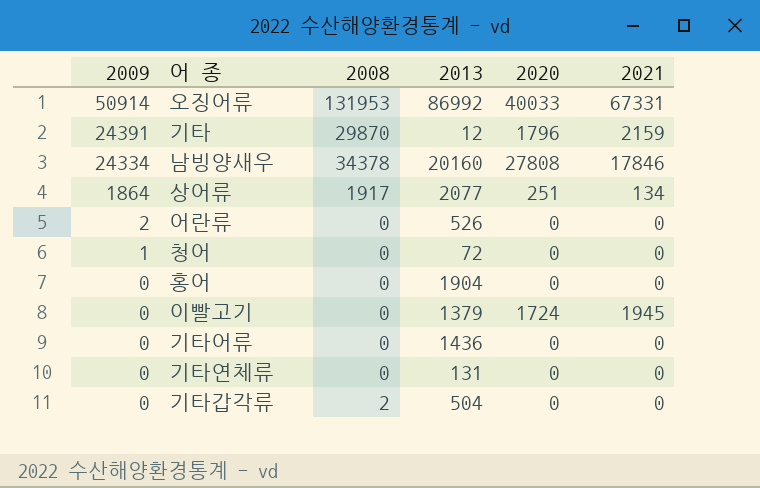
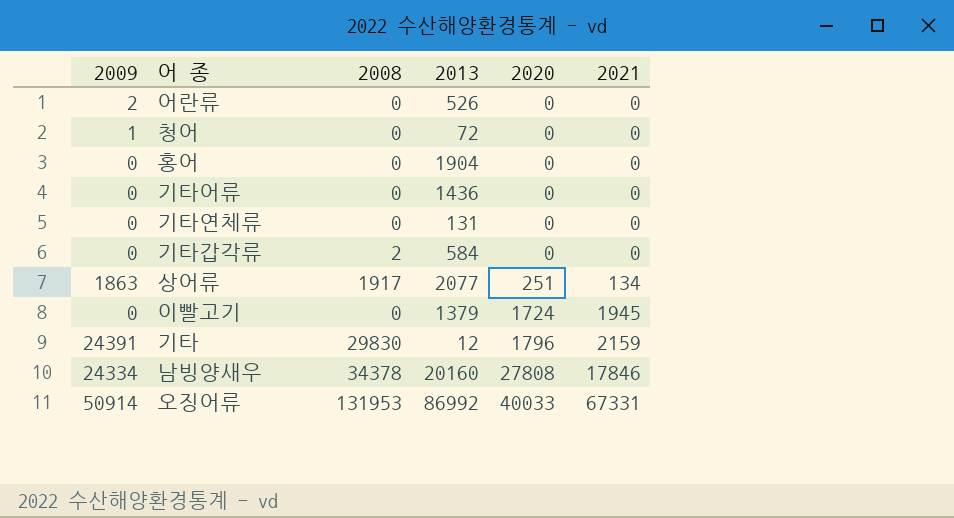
row order: 2009 descending -> 2020 ascending
기타갑각류 | 2013: 504 -> 584
상어류 | 2009: 1864 -> 1863
기타 | 2008: 29870 -> 29830

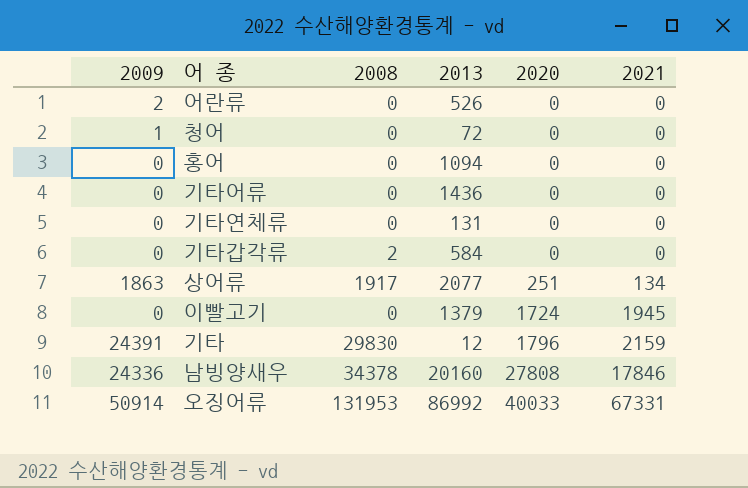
홍어 | 2013: 1904 -> 1094
남빙양새우 | 2009: 24334 -> 24336

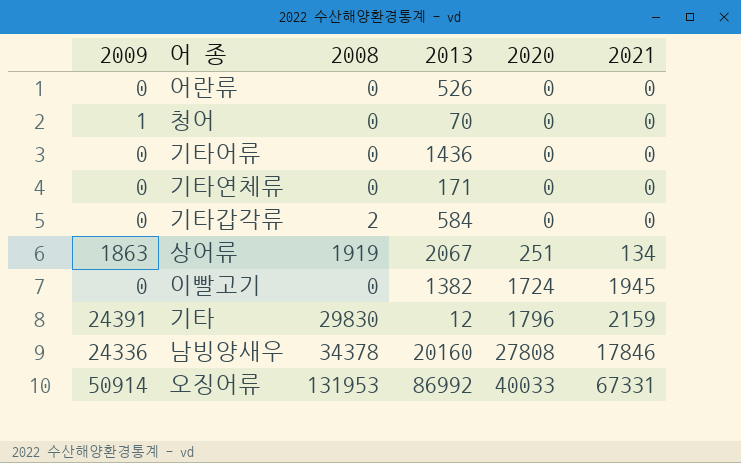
row 홍어: 0 | 0 | 1094 | 0 | 0 -> none
어란류 | 2009: 2 -> 0
청어 | 2013: 72 -> 70
기타연체류 | 2013: 131 -> 171
상어류 | 2008: 1917 -> 1919
상어류 | 2013: 2077 -> 2067
이빨고기 | 2013: 1379 -> 1382

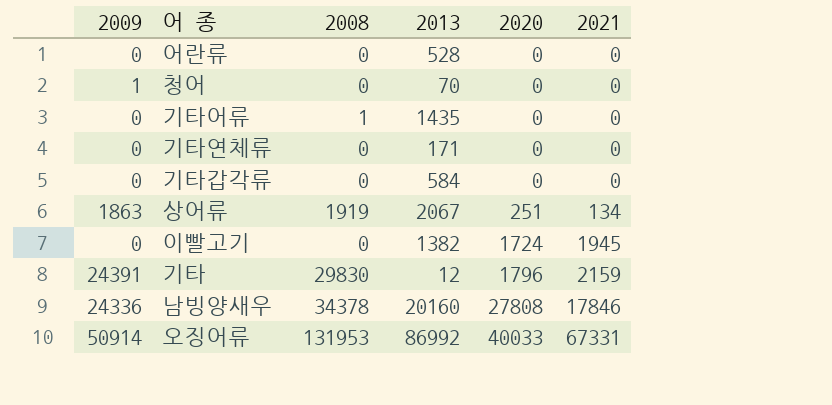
어란류 | 2013: 526 -> 528
기타어류 | 2008: 0 -> 1
기타어류 | 2013: 1436 -> 1435
기타갑각류 | 2008: 2 -> 0

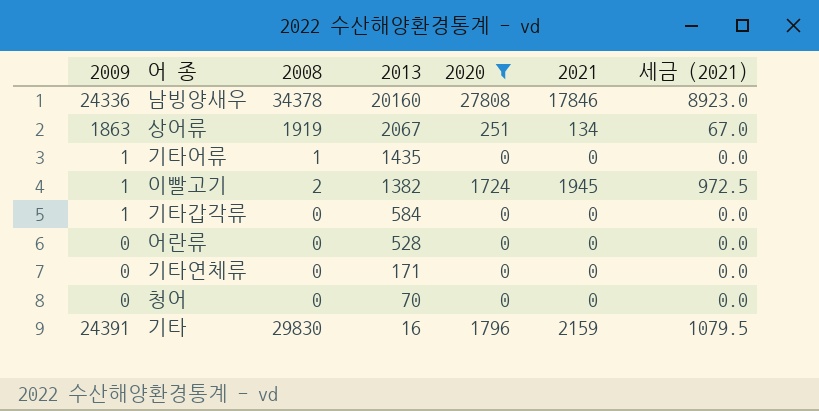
filter: none -> 2020 != 40033
row order: 2020 ascending -> 2013 descending
column 세금 (2021) | formula: none -> [2021] * 0.5
기타어류 | 2009: 0 -> 1
이빨고기 | 2009: 0 -> 1
이빨고기 | 2008: 0 -> 2
기타갑각류 | 2009: 0 -> 1
청어 | 2009: 1 -> 0
기타 | 2013: 12 -> 16

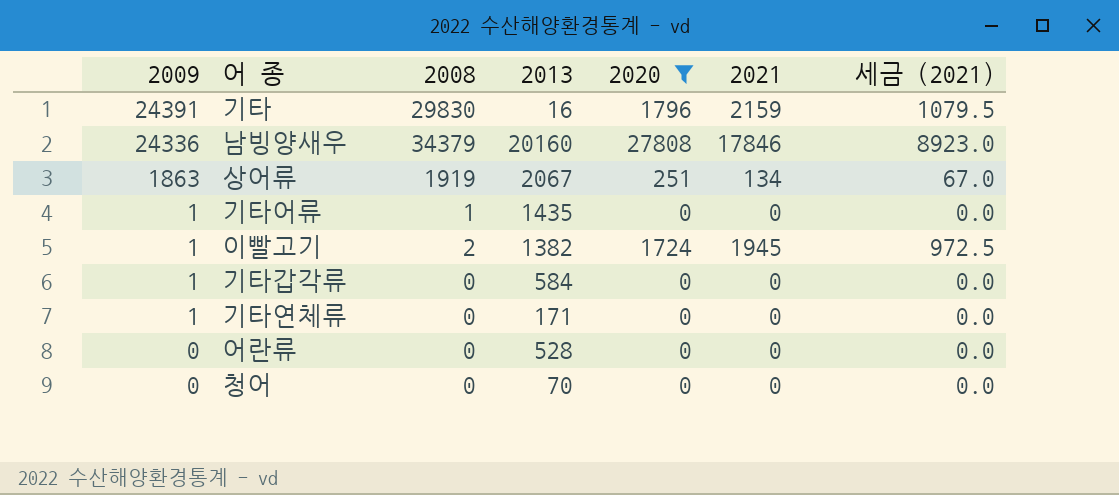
row order: 2013 descending -> 2009 descending
남빙양새우 | 2008: 34378 -> 34379
기타연체류 | 2009: 0 -> 1

